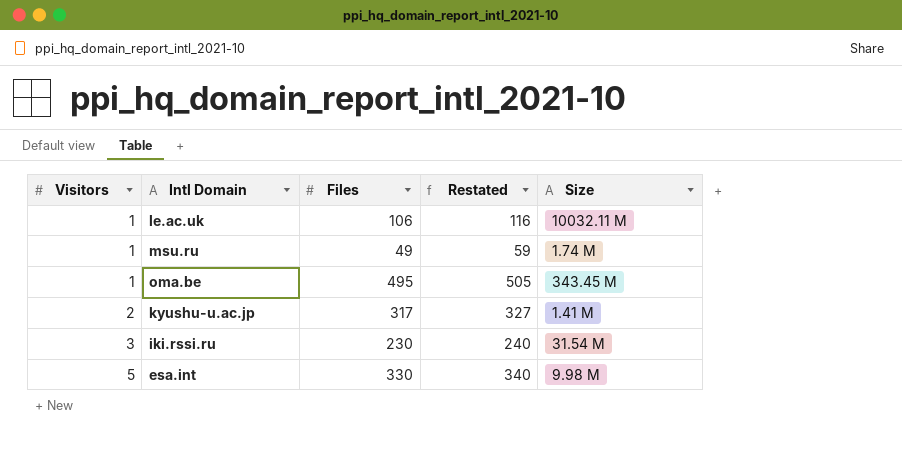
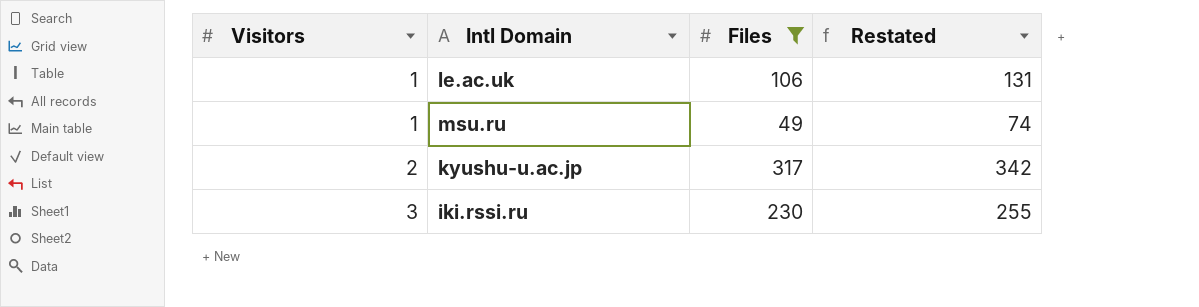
filter: none -> Files <= 317
column Size | position: 5 -> none
column Restated | formula: [Files] + 10 -> [Files] + 25

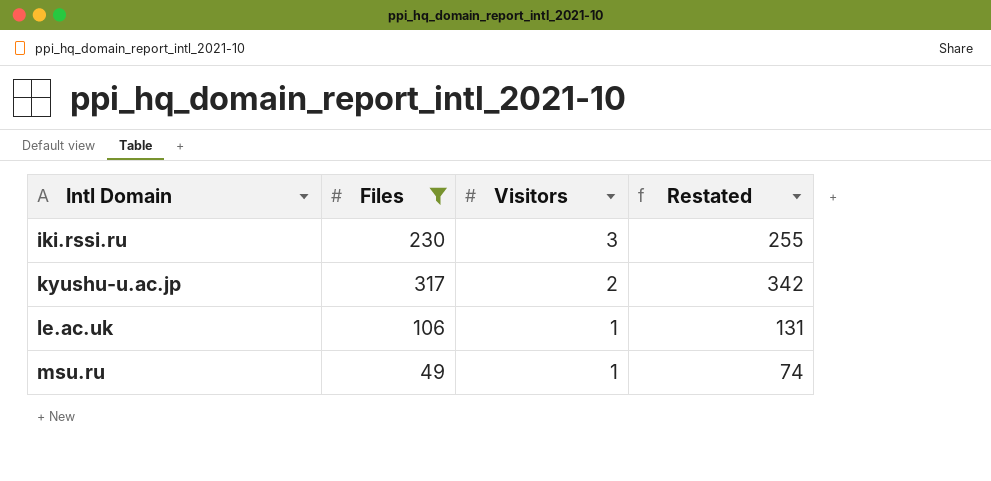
row order: Visitors ascending -> Intl Domain ascending
column Visitors | position: 1 -> 3

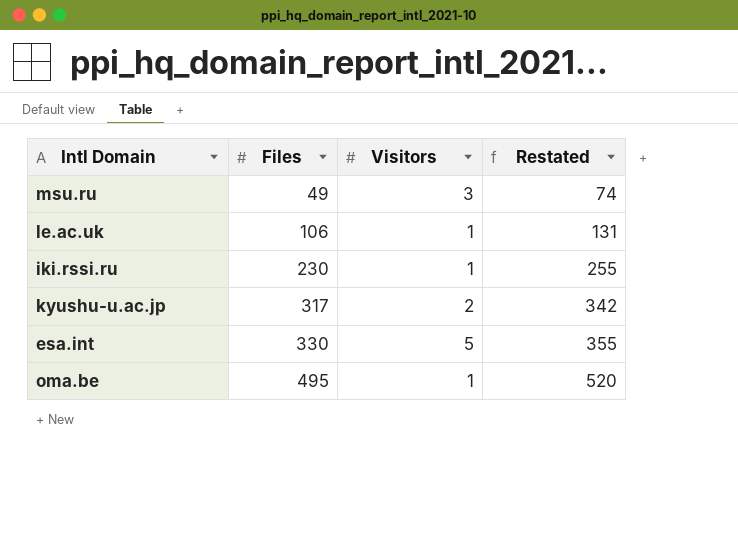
filter: Files <= 317 -> none
row order: Intl Domain ascending -> Files ascending
msu.ru | Visitors: 1 -> 3
iki.rssi.ru | Visitors: 3 -> 1

